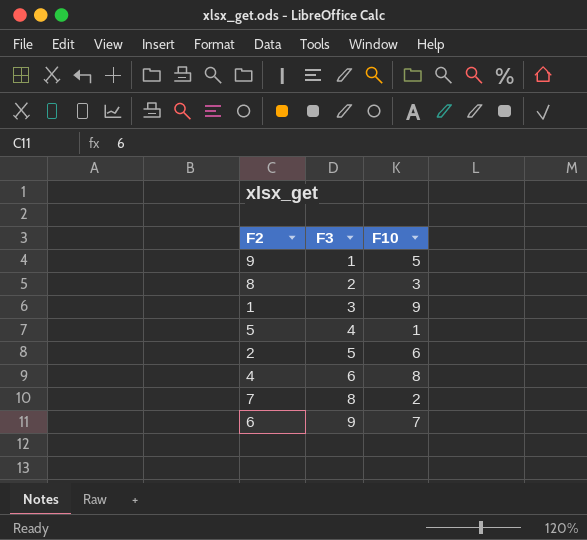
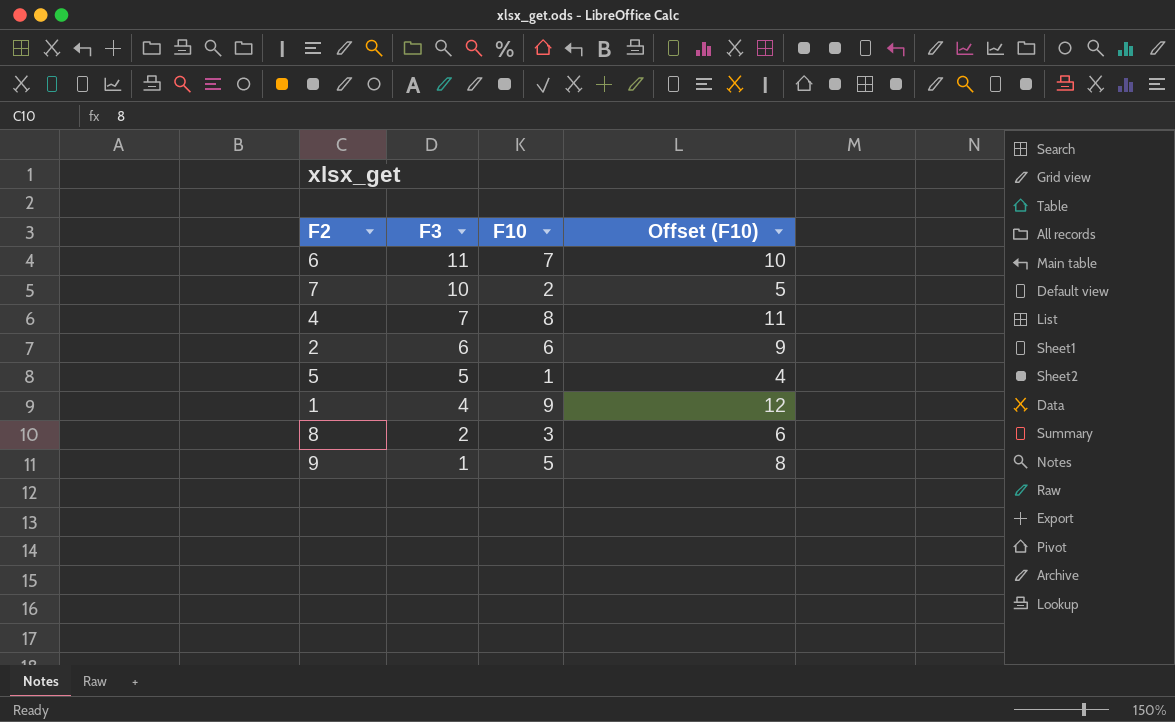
row order: F3 ascending -> F3 descending
column Offset (F10) | formula: none -> [F10] + 3
6 | F3: 9 -> 11
7 | F3: 8 -> 10
4 | F3: 6 -> 7
2 | F3: 5 -> 6
5 | F3: 4 -> 5
1 | F3: 3 -> 4

